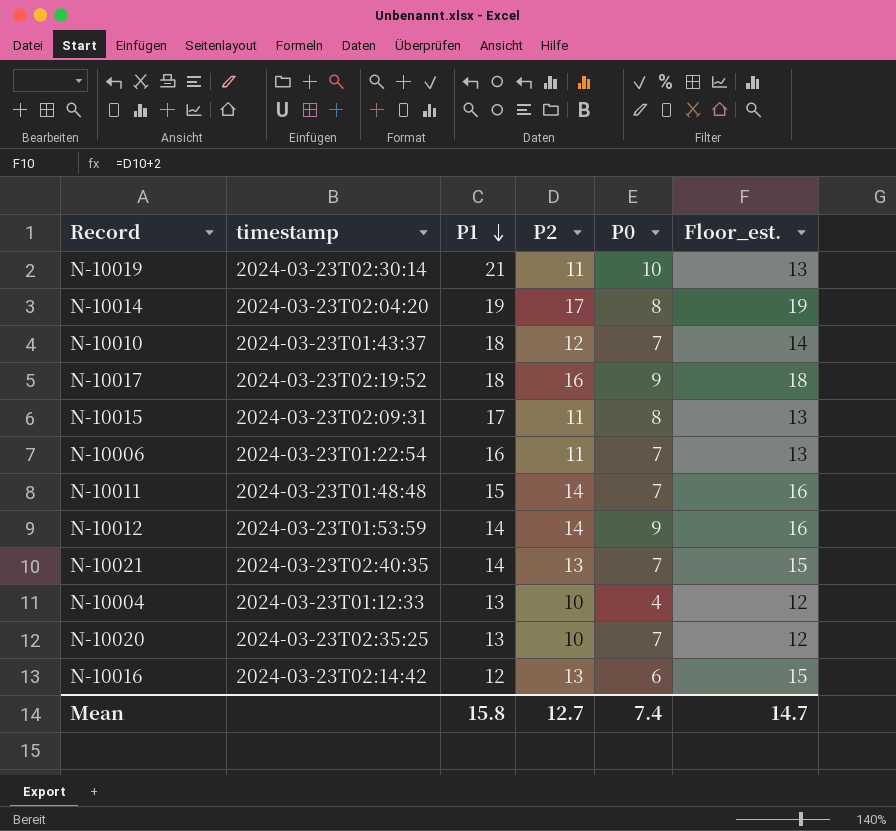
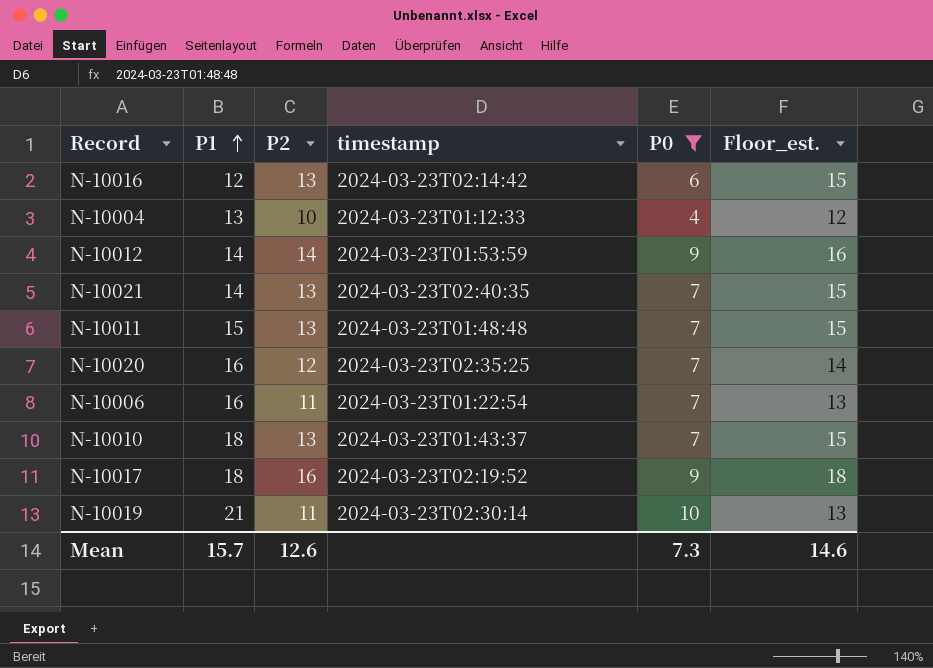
filter: none -> P0 != 8
row order: P1 descending -> P1 ascending
column timestamp | position: 2 -> 4
N-10011 | P2: 14 -> 13
N-10011 | Floor_est.: 16 -> 15
N-10020 | P1: 13 -> 16
N-10020 | P2: 10 -> 12
N-10020 | Floor_est.: 12 -> 14
N-10010 | P2: 12 -> 13
N-10010 | Floor_est.: 14 -> 15
Mean | P1: 15.8 -> 15.7
Mean | P2: 12.7 -> 12.6
Mean | P0: 7.4 -> 7.3
Mean | Floor_est.: 14.7 -> 14.6

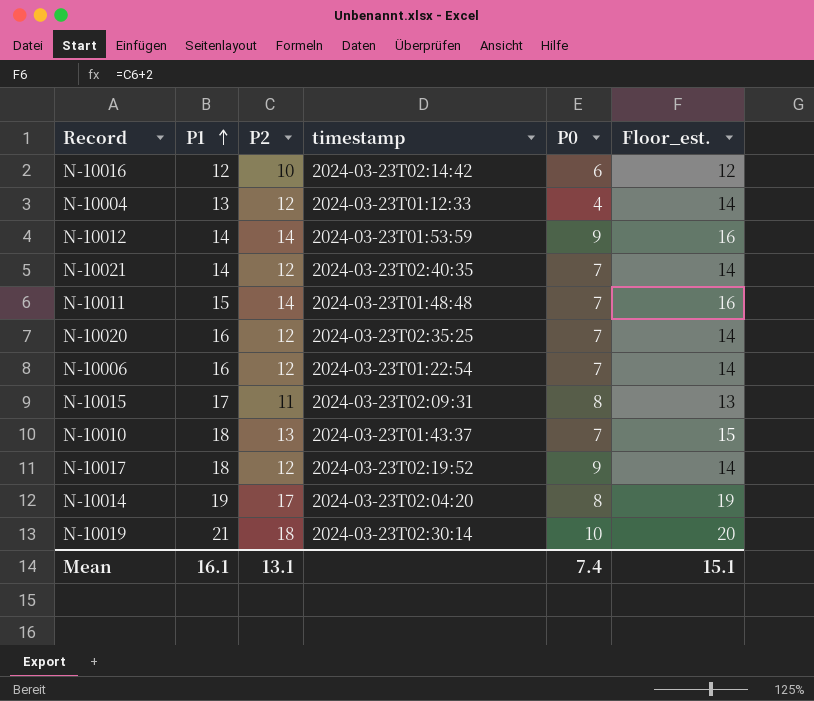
filter: P0 != 8 -> none
N-10016 | P2: 13 -> 10
N-10016 | Floor_est.: 15 -> 12
N-10004 | P2: 10 -> 12
N-10004 | Floor_est.: 12 -> 14
N-10021 | P2: 13 -> 12
N-10021 | Floor_est.: 15 -> 14
N-10011 | P2: 13 -> 14
N-10011 | Floor_est.: 15 -> 16
N-10006 | P2: 11 -> 12
N-10006 | Floor_est.: 13 -> 14
N-10017 | P2: 16 -> 12
N-10017 | Floor_est.: 18 -> 14
N-10019 | P2: 11 -> 18
N-10019 | Floor_est.: 13 -> 20
Mean | P1: 15.7 -> 16.1
Mean | P2: 12.6 -> 13.1
Mean | P0: 7.3 -> 7.4
Mean | Floor_est.: 14.6 -> 15.1

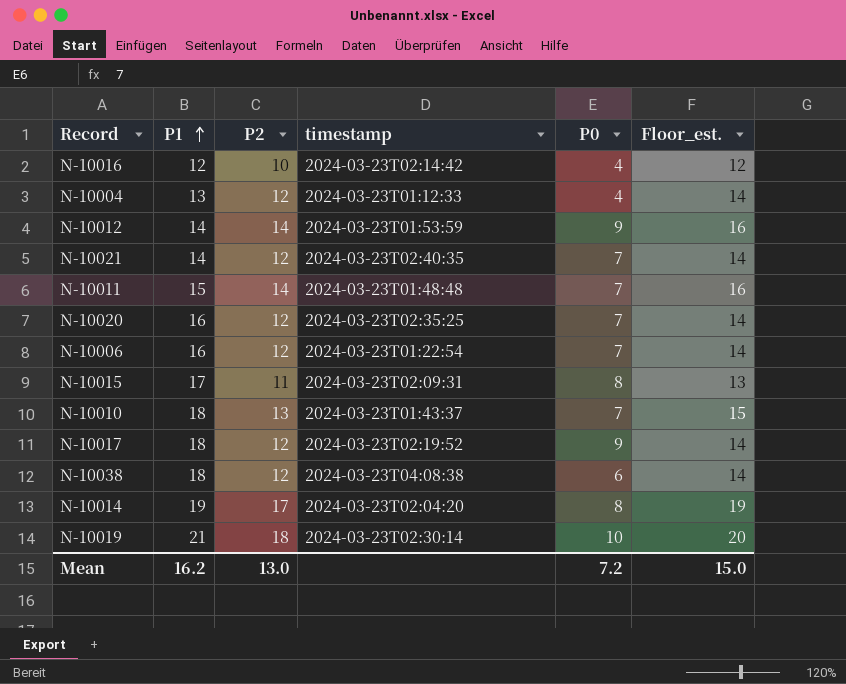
N-10016 | P0: 6 -> 4
row N-10038: none -> 18 | 12 | 2024-03-23T04:08:38 | 6 | 14
Mean | P1: 16.1 -> 16.2
Mean | P2: 13.1 -> 13.0
Mean | P0: 7.4 -> 7.2
Mean | Floor_est.: 15.1 -> 15.0

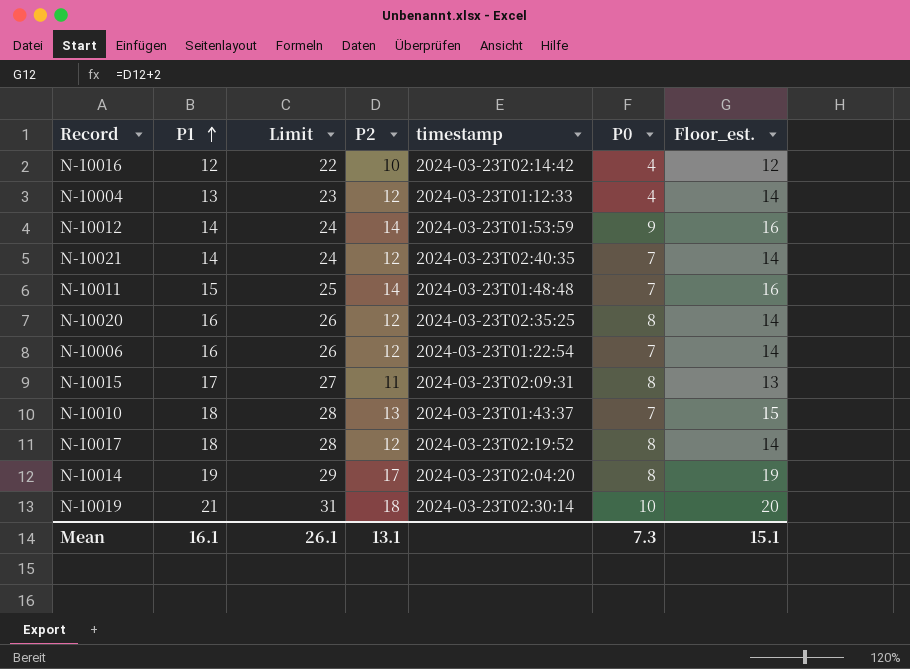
column Limit | formula: none -> [P1] + 10
row N-10038: 18 | 12 | 2024-03-23T04:08:38 | 6 | 14 -> none
N-10020 | P0: 7 -> 8
N-10017 | P0: 9 -> 8
Mean | P1: 16.2 -> 16.1
Mean | P2: 13.0 -> 13.1
Mean | P0: 7.2 -> 7.3
Mean | Floor_est.: 15.0 -> 15.1

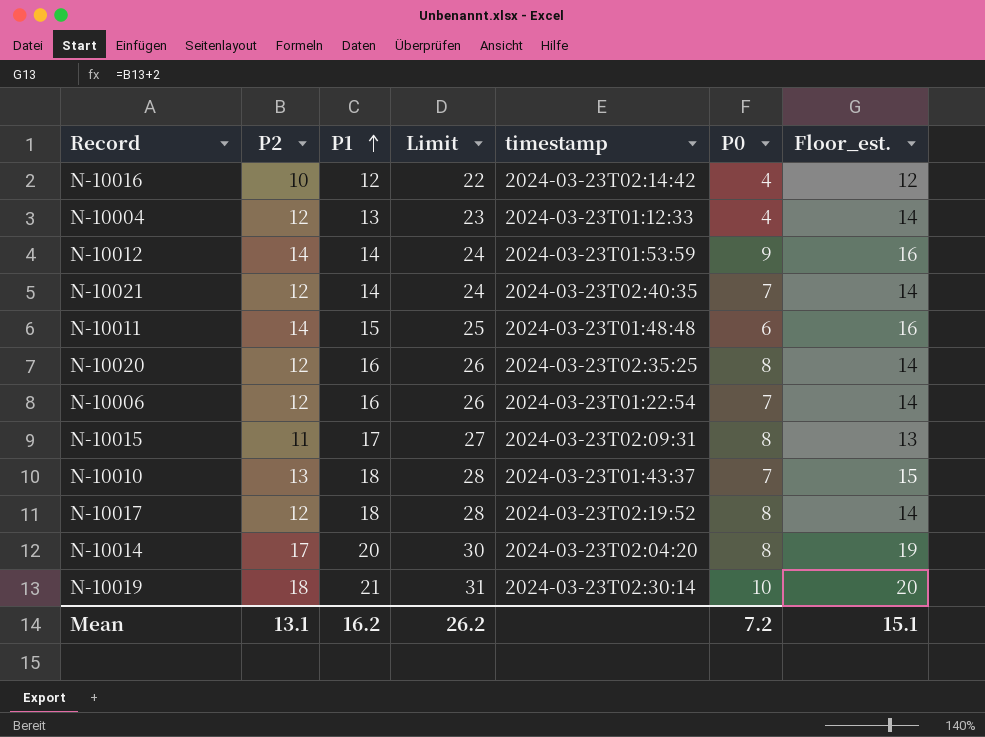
column P2 | position: 4 -> 2
N-10011 | P0: 7 -> 6
N-10014 | P1: 19 -> 20
N-10014 | Limit: 29 -> 30
Mean | P1: 16.1 -> 16.2
Mean | Limit: 26.1 -> 26.2
Mean | P0: 7.3 -> 7.2

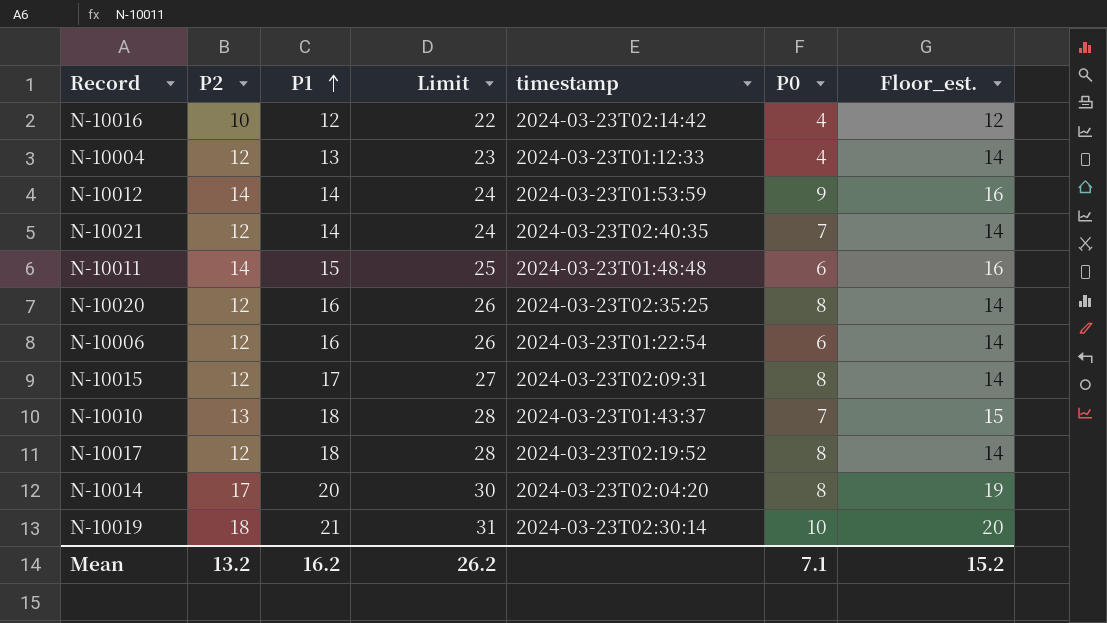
N-10006 | P0: 7 -> 6
N-10015 | P2: 11 -> 12
N-10015 | Floor_est.: 13 -> 14
Mean | P2: 13.1 -> 13.2
Mean | P0: 7.2 -> 7.1
Mean | Floor_est.: 15.1 -> 15.2

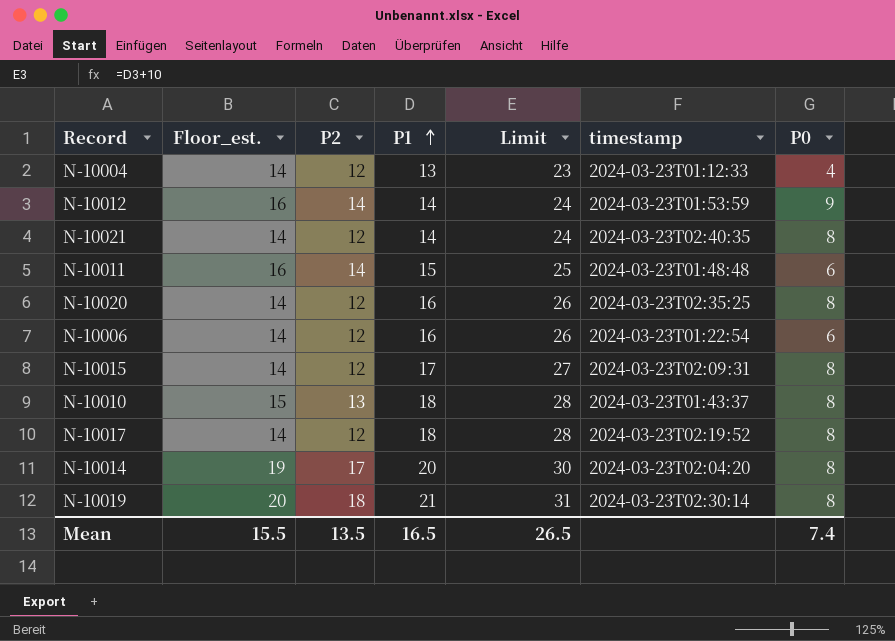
column Floor_est. | position: 7 -> 2
row N-10016: 10 | 12 | 22 | 2024-03-23T02:14:42 | 4 | 12 -> none
N-10021 | P0: 7 -> 8
N-10010 | P0: 7 -> 8
N-10019 | P0: 10 -> 8
Mean | Floor_est.: 15.2 -> 15.5
Mean | P2: 13.2 -> 13.5
Mean | P1: 16.2 -> 16.5
Mean | Limit: 26.2 -> 26.5
Mean | P0: 7.1 -> 7.4

